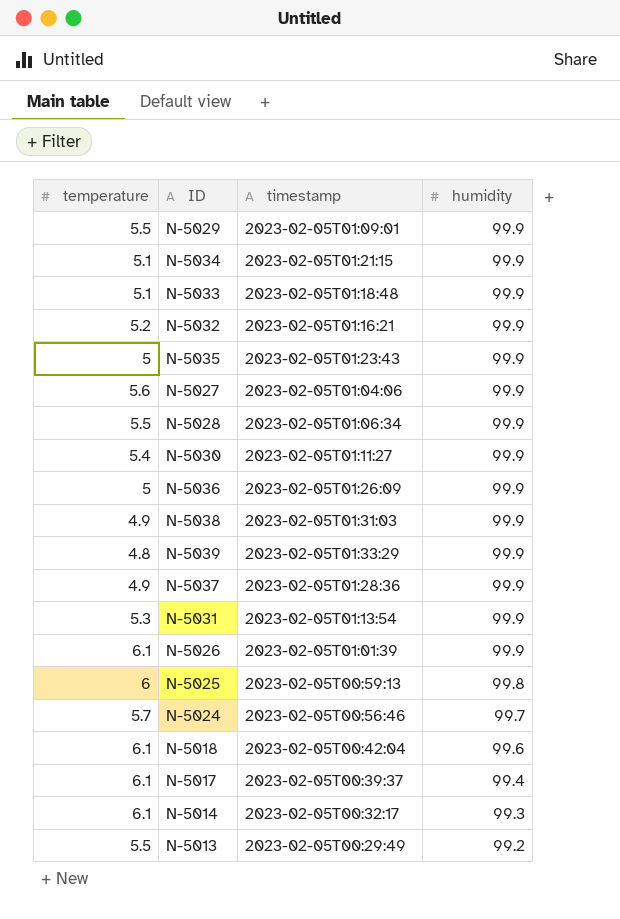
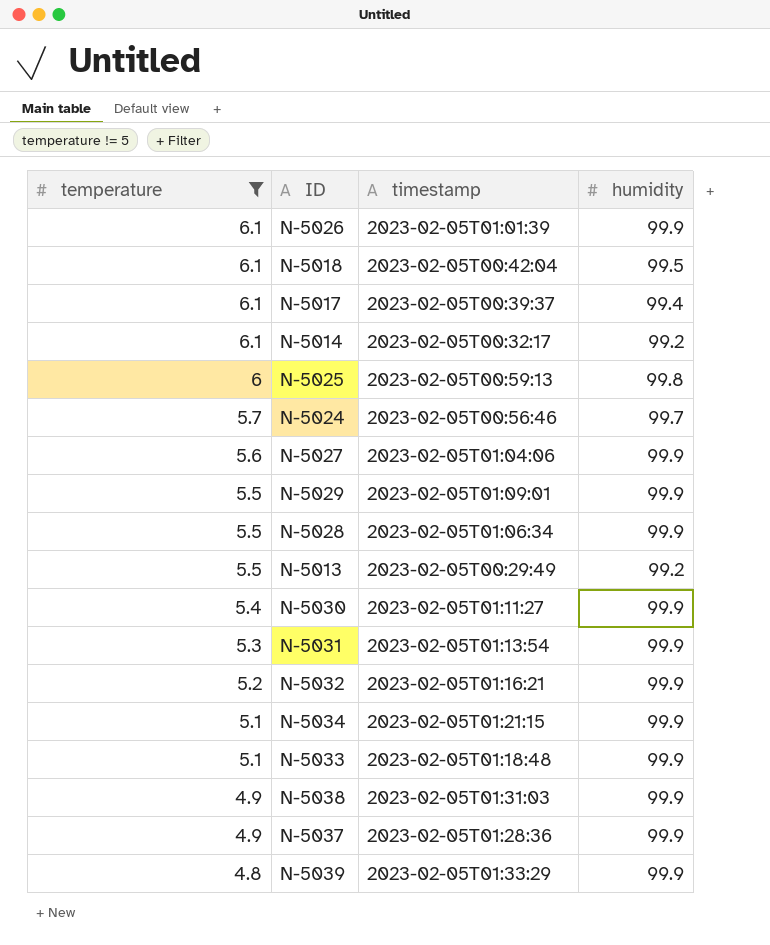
filter: none -> temperature != 5
row order: humidity descending -> temperature descending
N-5018 | humidity: 99.6 -> 99.5
N-5014 | humidity: 99.3 -> 99.2

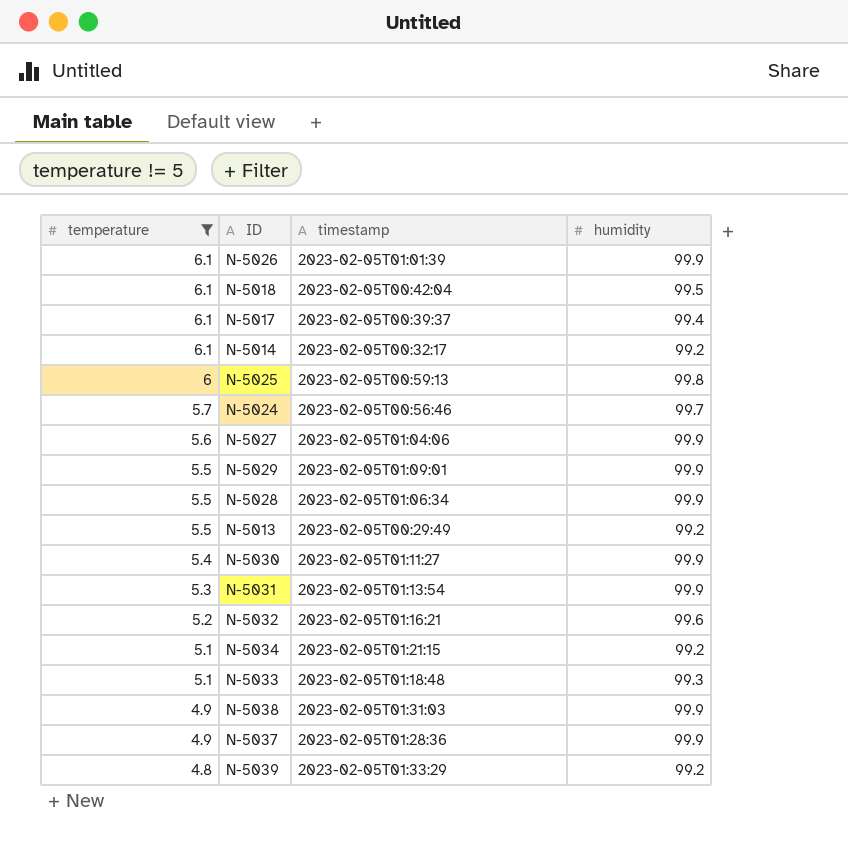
N-5032 | humidity: 99.9 -> 99.6
N-5034 | humidity: 99.9 -> 99.2
N-5033 | humidity: 99.9 -> 99.3
N-5039 | humidity: 99.9 -> 99.2

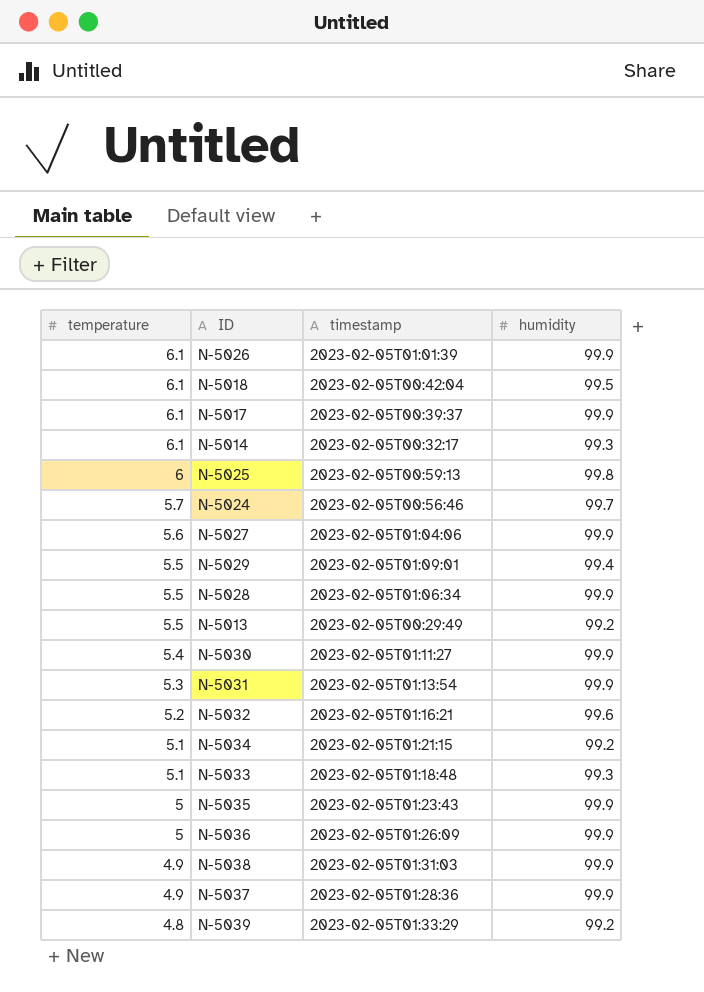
filter: temperature != 5 -> none
N-5017 | humidity: 99.4 -> 99.9
N-5014 | humidity: 99.2 -> 99.3
N-5029 | humidity: 99.9 -> 99.4

